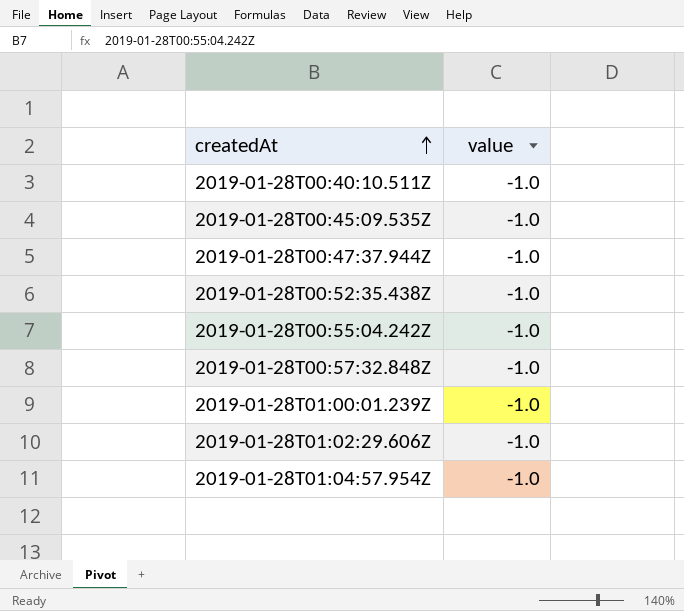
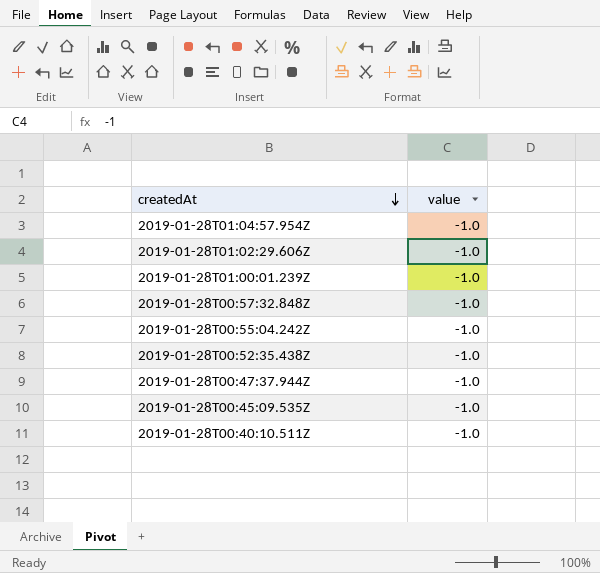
row order: createdAt ascending -> createdAt descending

